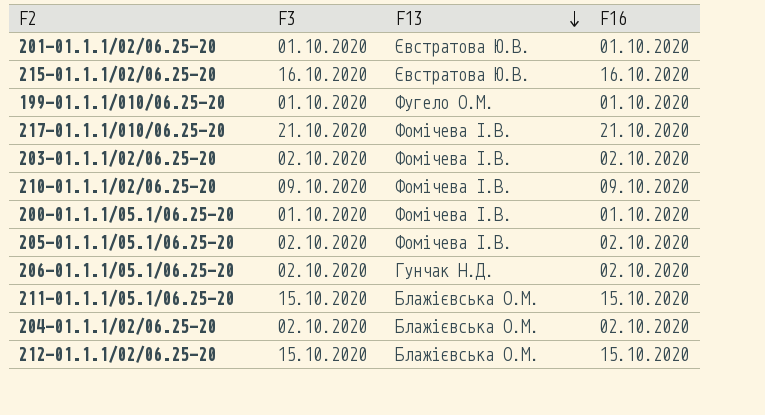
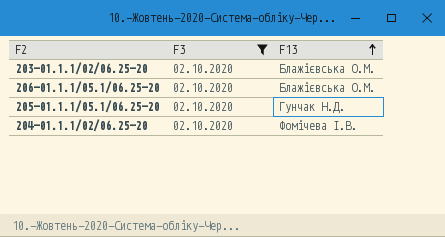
filter: none -> F3 = 02.10.2020
row order: F13 descending -> F13 ascending
column F16 | position: 4 -> none
203-01.1.1/02/06.25-20 | F13: Фомічева І.В. -> Блажієвська О.М.
206-01.1.1/05.1/06.25-20 | F13: Гунчак Н.Д. -> Блажієвська О.М.
205-01.1.1/05.1/06.25-20 | F13: Фомічева І.В. -> Гунчак Н.Д.
204-01.1.1/02/06.25-20 | F13: Блажієвська О.М. -> Фомічева І.В.

